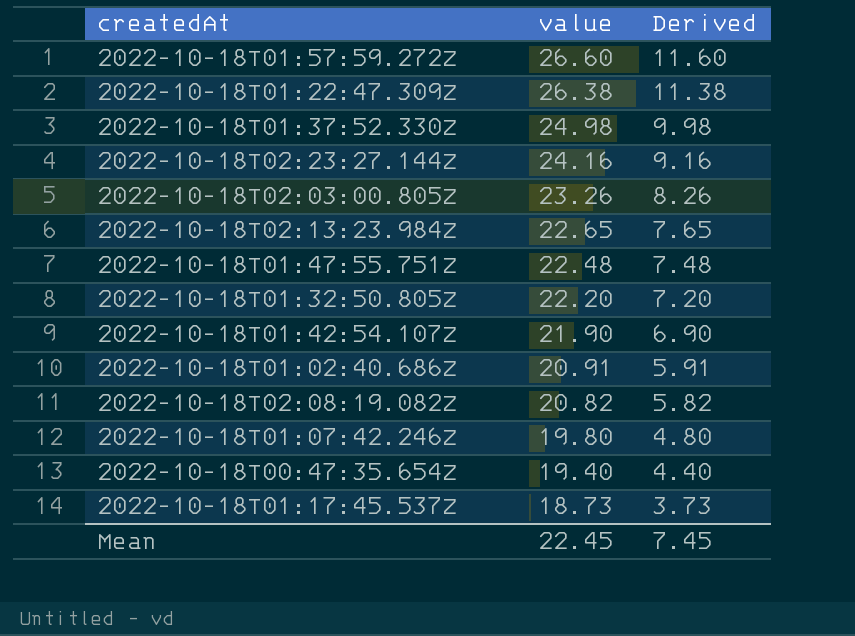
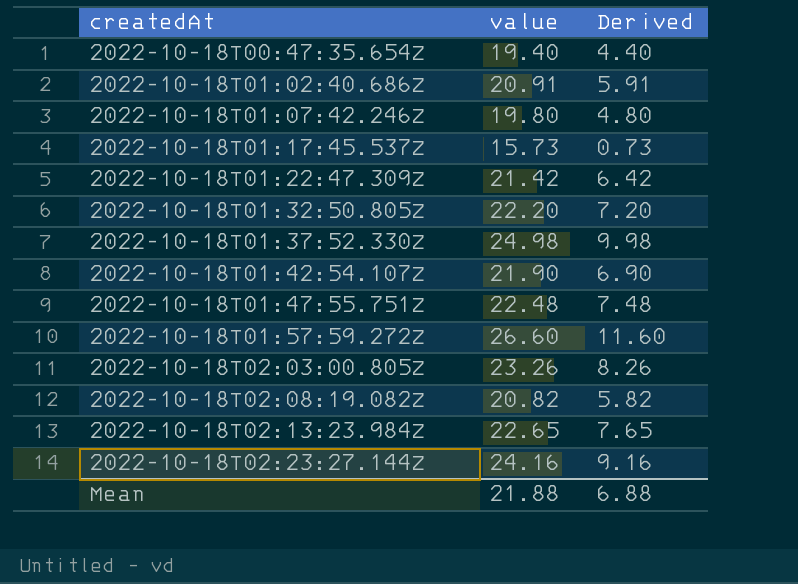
row order: value descending -> createdAt ascending
2022-10-18T01:17:45.537Z | value: 18.73 -> 15.73
2022-10-18T01:17:45.537Z | Derived: 3.73 -> 0.73
2022-10-18T01:22:47.309Z | value: 26.38 -> 21.42
2022-10-18T01:22:47.309Z | Derived: 11.38 -> 6.42
Mean | value: 22.45 -> 21.88
Mean | Derived: 7.45 -> 6.88

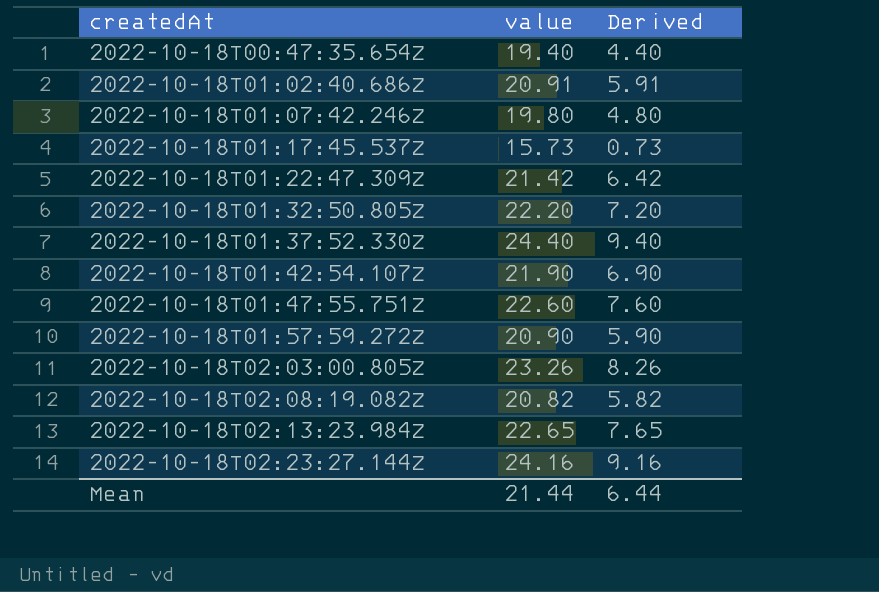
2022-10-18T01:37:52.330Z | value: 24.98 -> 24.40
2022-10-18T01:37:52.330Z | Derived: 9.98 -> 9.40
2022-10-18T01:47:55.751Z | value: 22.48 -> 22.60
2022-10-18T01:47:55.751Z | Derived: 7.48 -> 7.60
2022-10-18T01:57:59.272Z | value: 26.60 -> 20.90
2022-10-18T01:57:59.272Z | Derived: 11.60 -> 5.90
Mean | value: 21.88 -> 21.44
Mean | Derived: 6.88 -> 6.44

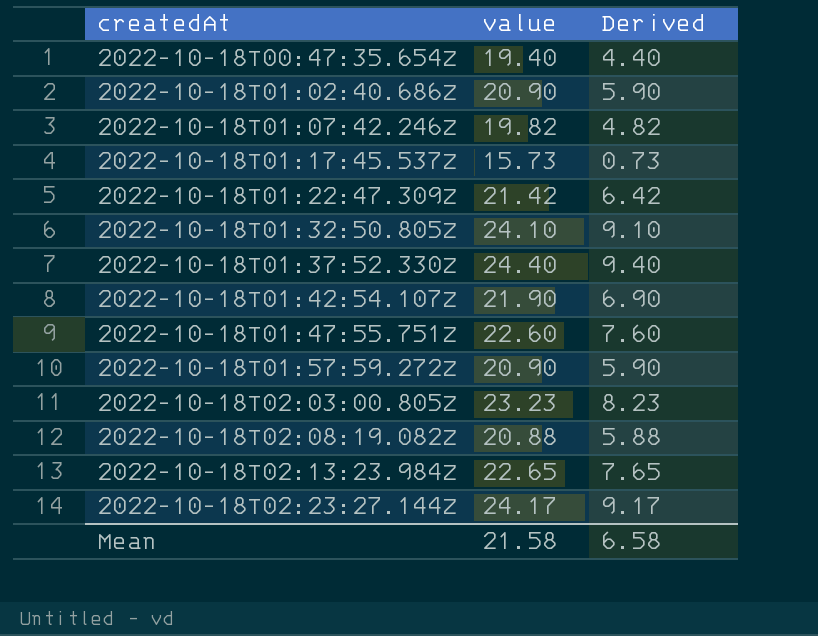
2022-10-18T01:02:40.686Z | value: 20.91 -> 20.90
2022-10-18T01:02:40.686Z | Derived: 5.91 -> 5.90
2022-10-18T01:07:42.246Z | value: 19.80 -> 19.82
2022-10-18T01:07:42.246Z | Derived: 4.80 -> 4.82
2022-10-18T01:32:50.805Z | value: 22.20 -> 24.10
2022-10-18T01:32:50.805Z | Derived: 7.20 -> 9.10
2022-10-18T02:03:00.805Z | value: 23.26 -> 23.23
2022-10-18T02:03:00.805Z | Derived: 8.26 -> 8.23
2022-10-18T02:08:19.082Z | value: 20.82 -> 20.88
2022-10-18T02:08:19.082Z | Derived: 5.82 -> 5.88
2022-10-18T02:23:27.144Z | value: 24.16 -> 24.17
2022-10-18T02:23:27.144Z | Derived: 9.16 -> 9.17
Mean | value: 21.44 -> 21.58
Mean | Derived: 6.44 -> 6.58

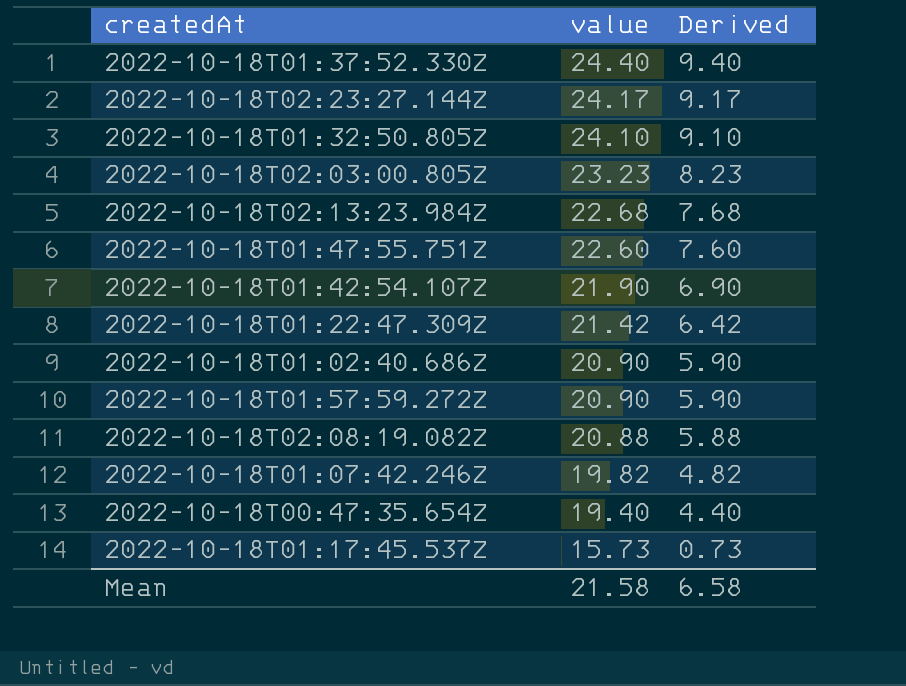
row order: createdAt ascending -> value descending
2022-10-18T02:13:23.984Z | value: 22.65 -> 22.68
2022-10-18T02:13:23.984Z | Derived: 7.65 -> 7.68

